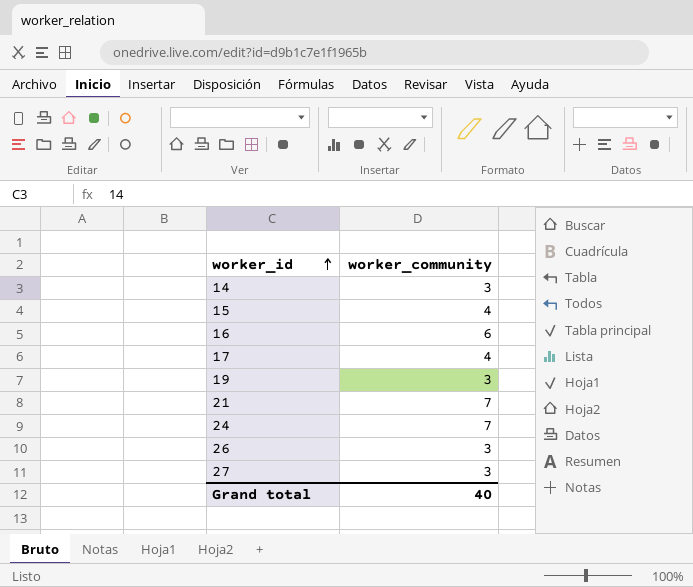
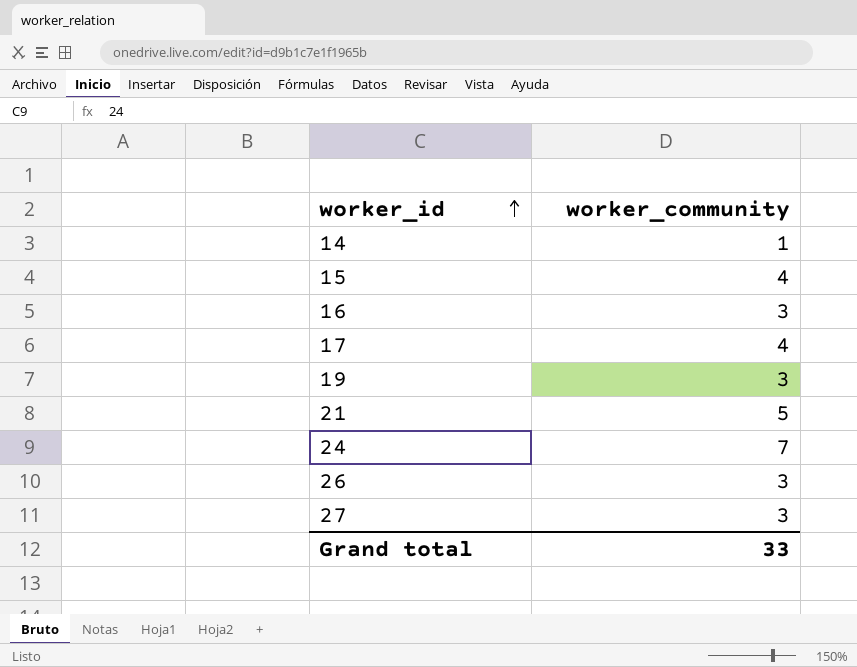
14 | worker_community: 3 -> 1
16 | worker_community: 6 -> 3
21 | worker_community: 7 -> 5
Grand total | worker_community: 40 -> 33

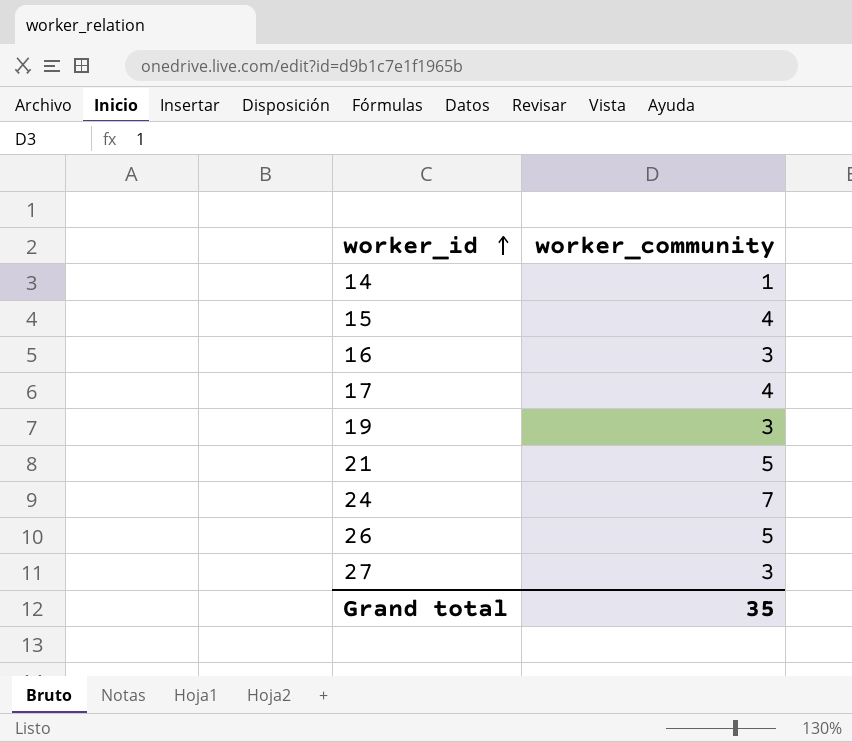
26 | worker_community: 3 -> 5
Grand total | worker_community: 33 -> 35

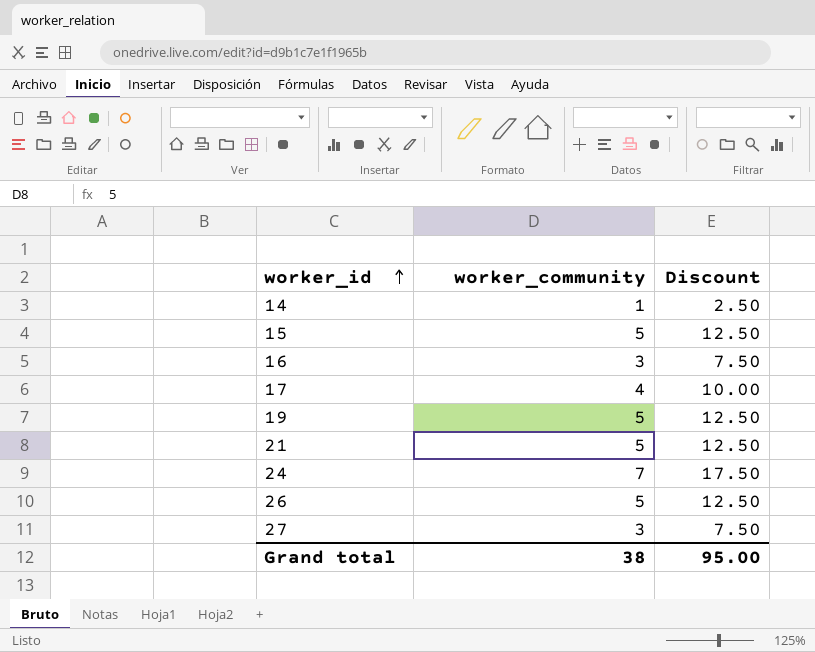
column Discount | formula: none -> [worker_community] * 2.5
15 | worker_community: 4 -> 5
19 | worker_community: 3 -> 5
Grand total | worker_community: 35 -> 38

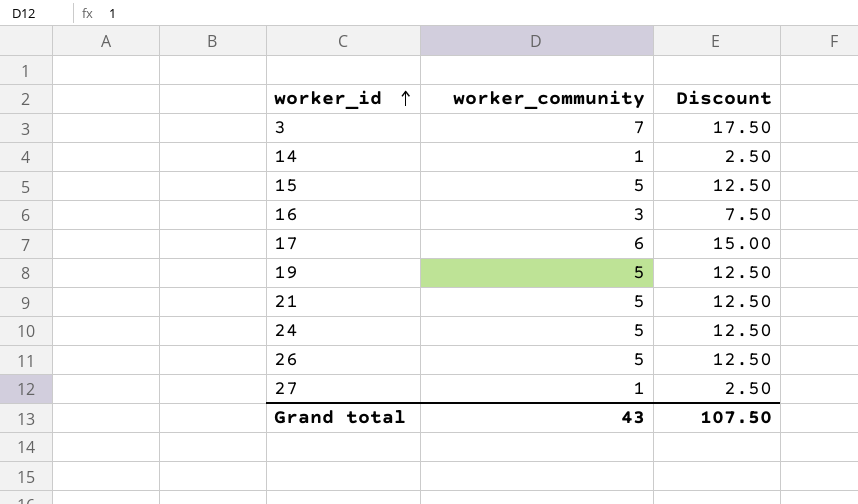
row 3: none -> 7 | 17.50
17 | worker_community: 4 -> 6
17 | Discount: 10.00 -> 15.00
24 | worker_community: 7 -> 5
24 | Discount: 17.50 -> 12.50
27 | worker_community: 3 -> 1
27 | Discount: 7.50 -> 2.50
Grand total | worker_community: 38 -> 43
Grand total | Discount: 95.00 -> 107.50

